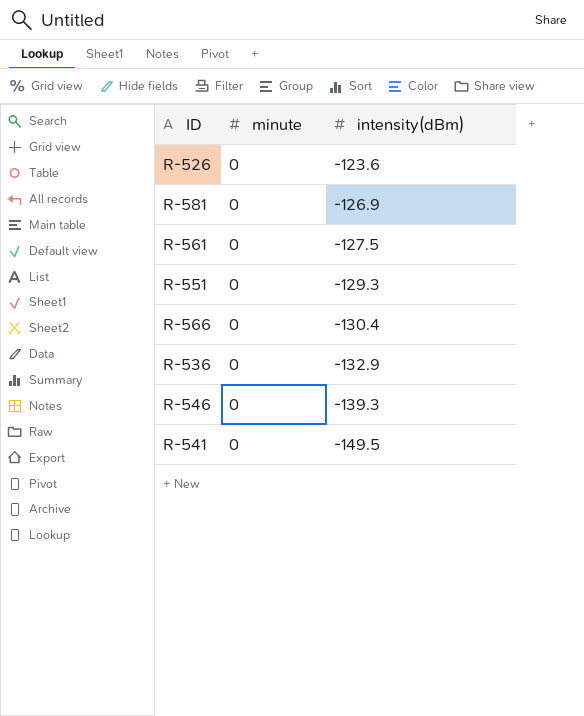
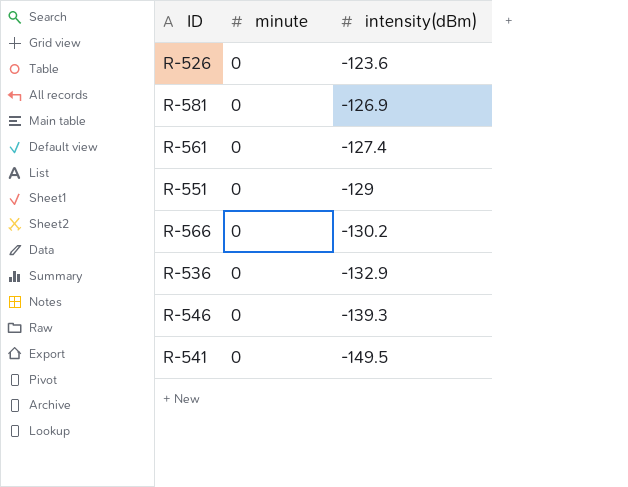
R-561 | intensity(dBm): -127.5 -> -127.4
R-551 | intensity(dBm): -129.3 -> -129
R-566 | intensity(dBm): -130.4 -> -130.2

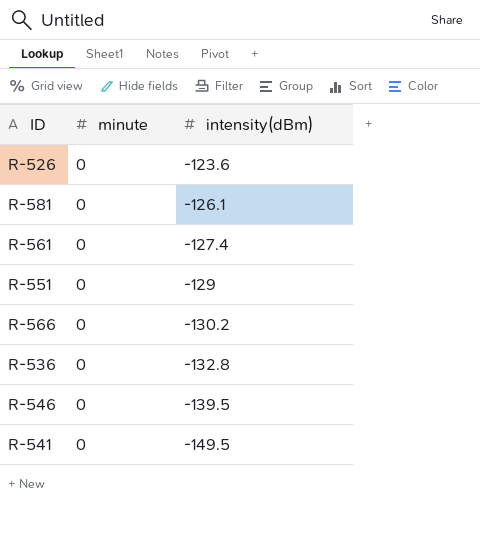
R-581 | intensity(dBm): -126.9 -> -126.1
R-536 | intensity(dBm): -132.9 -> -132.8
R-546 | intensity(dBm): -139.3 -> -139.5

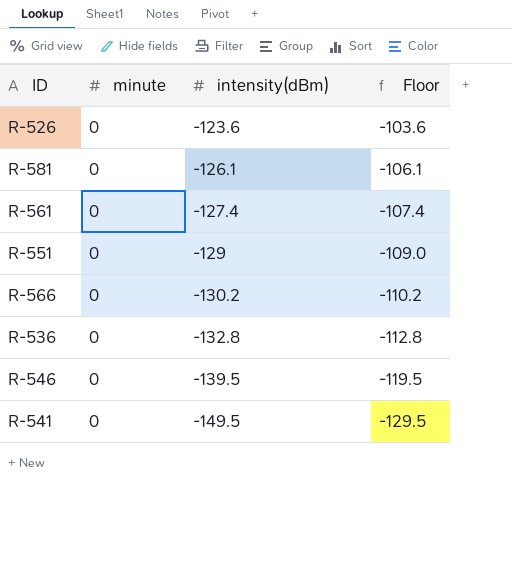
column Floor | formula: none -> [intensity(dBm)] + 20

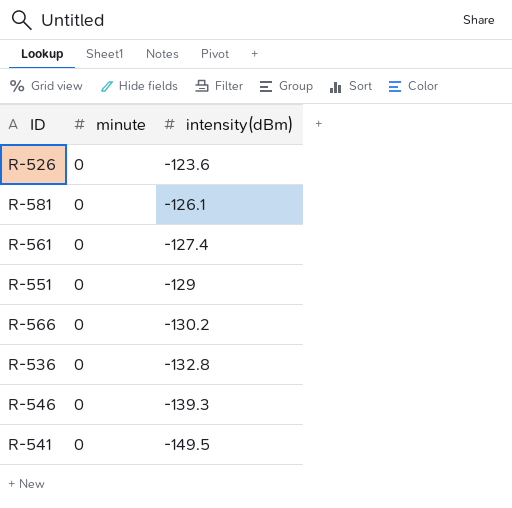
column Floor | formula: [intensity(dBm)] + 20 -> none
R-546 | intensity(dBm): -139.5 -> -139.3

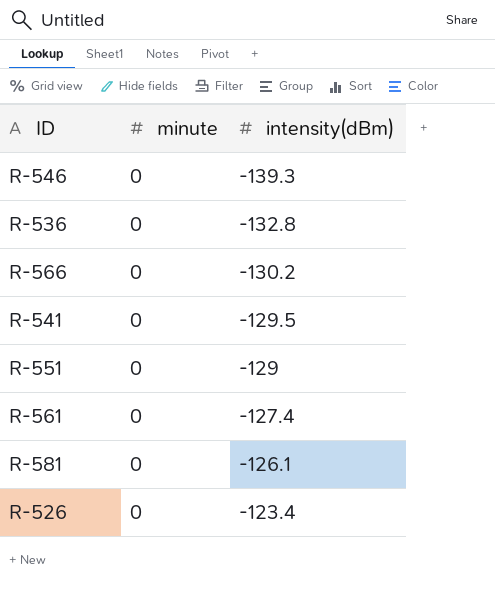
row order: intensity(dBm) descending -> intensity(dBm) ascending
R-541 | intensity(dBm): -149.5 -> -129.5
R-526 | intensity(dBm): -123.6 -> -123.4

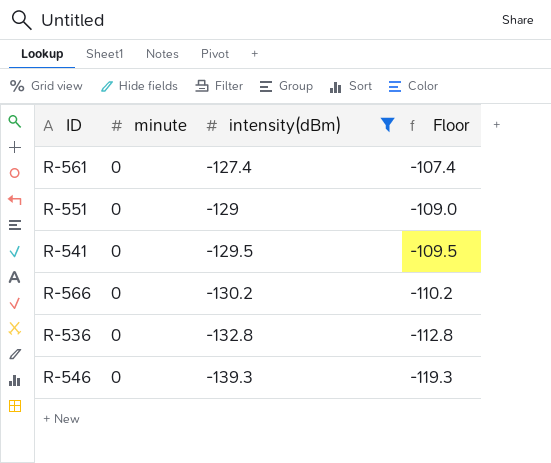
filter: none -> intensity(dBm) <= -127.4
row order: intensity(dBm) ascending -> intensity(dBm) descending
column Floor | formula: none -> [intensity(dBm)] + 20

